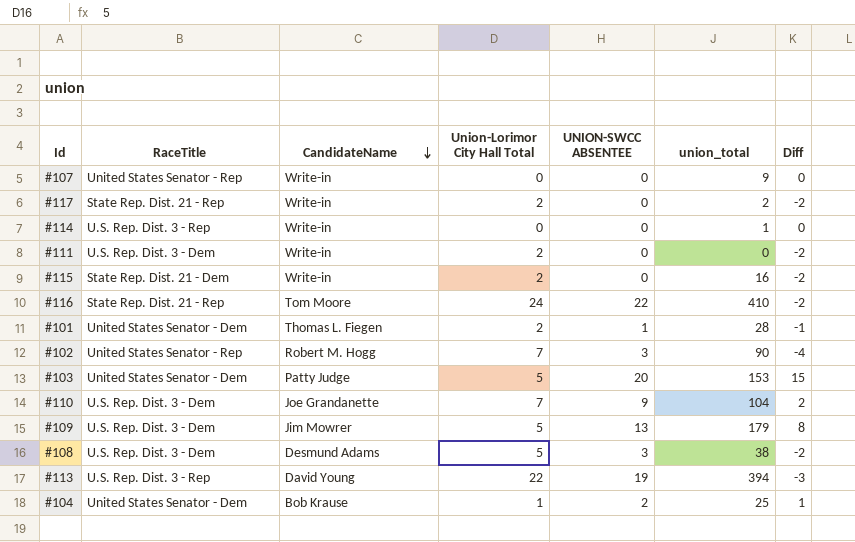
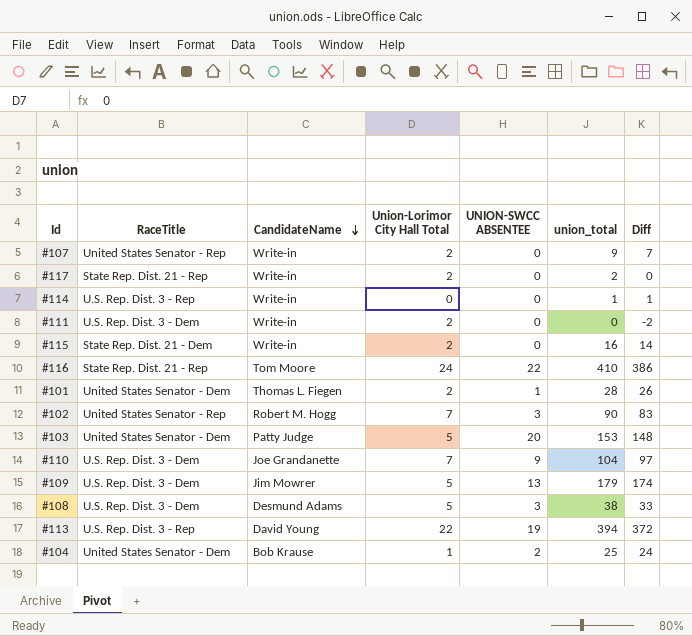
column Diff | formula: [UNION-SWCC ABSENTEE] - [Union-Lorimor City Hall Total] -> [union_total] - [Union-Lorimor City Hall Total]
#107 | Union-Lorimor City Hall Total: 0 -> 2

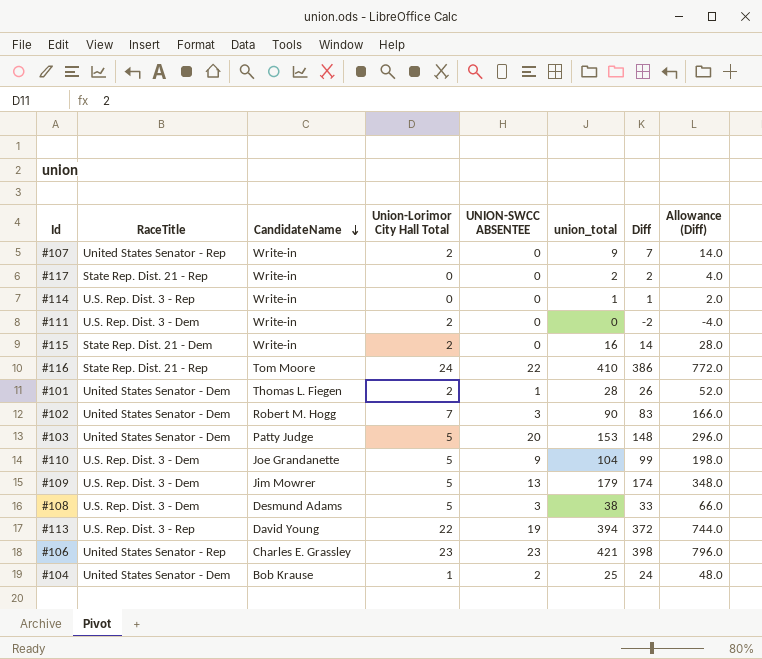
column Allowance (Diff) | formula: none -> [Diff] * 2
#117 | Union-Lorimor City Hall Total: 2 -> 0
#117 | Diff: 0 -> 2
#102 | RaceTitle: United States Senator - Rep -> United States Senator - Dem
#110 | Union-Lorimor City Hall Total: 7 -> 5
#110 | Diff: 97 -> 99
row #106: none -> United States Senator - Rep | Charles E. Grassley | 23 | 23 | 421 | 398 | 796.0

